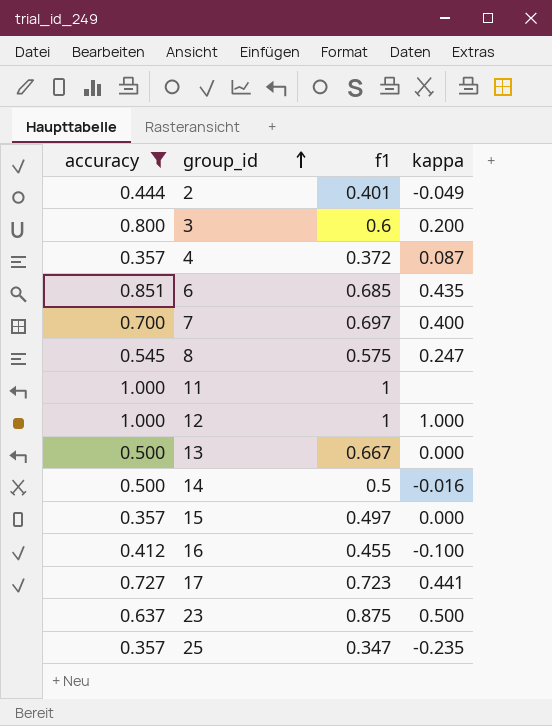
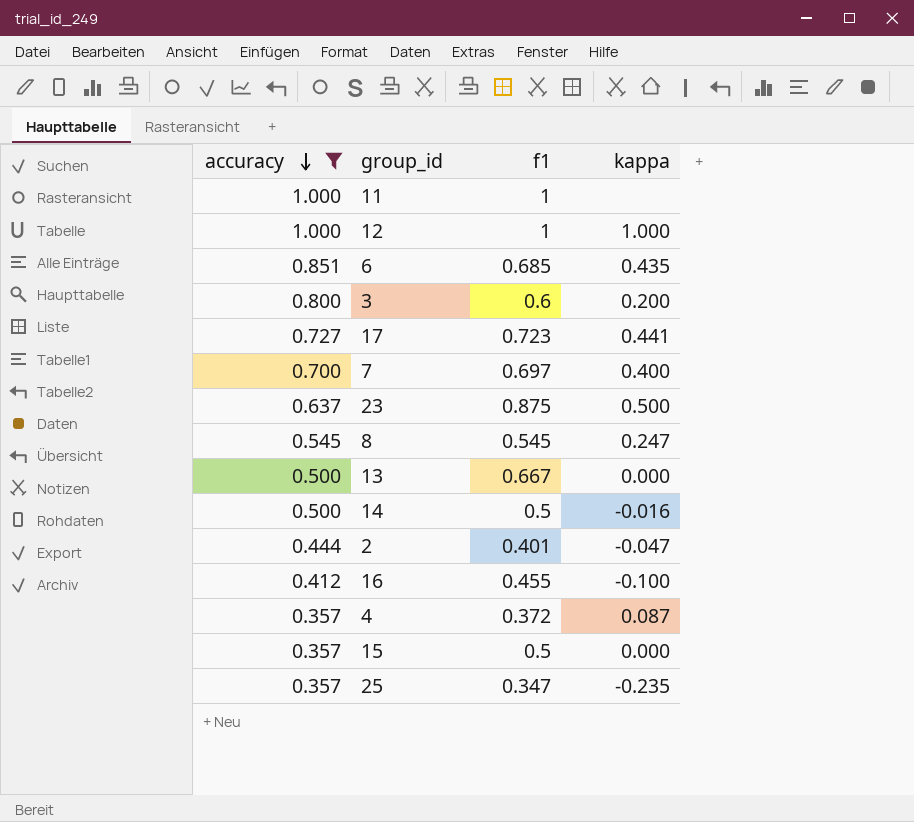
row order: group_id ascending -> accuracy descending
8 | f1: 0.575 -> 0.545
2 | kappa: -0.049 -> -0.047
15 | f1: 0.497 -> 0.5

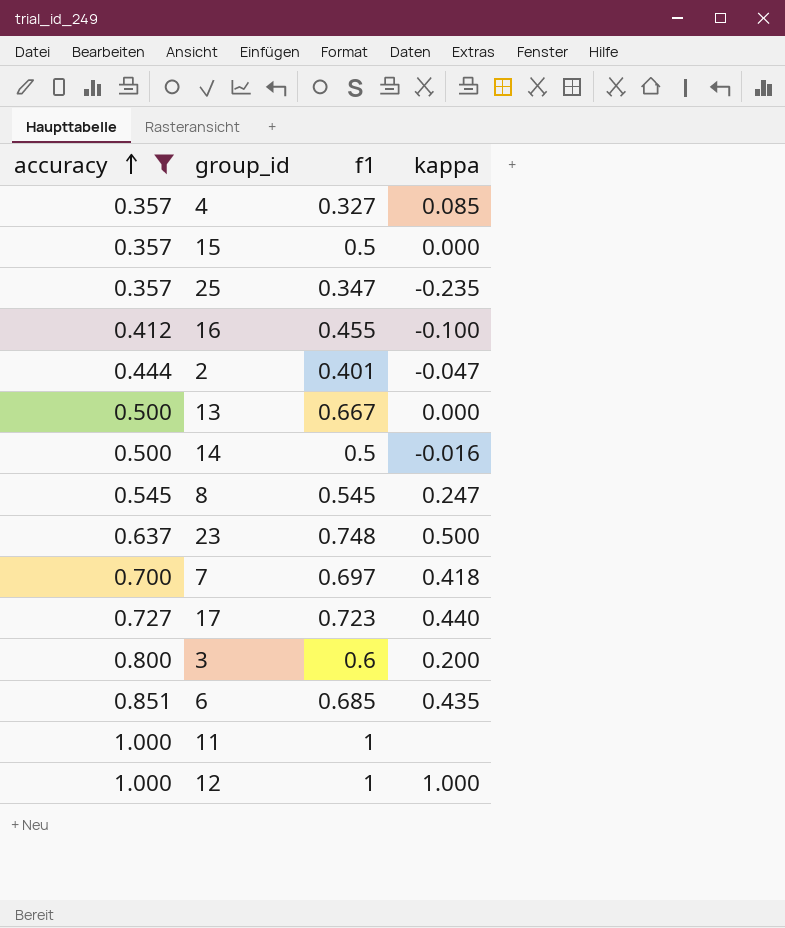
row order: accuracy descending -> accuracy ascending
4 | f1: 0.372 -> 0.327
4 | kappa: 0.087 -> 0.085
23 | f1: 0.875 -> 0.748
7 | kappa: 0.400 -> 0.418
17 | kappa: 0.441 -> 0.440

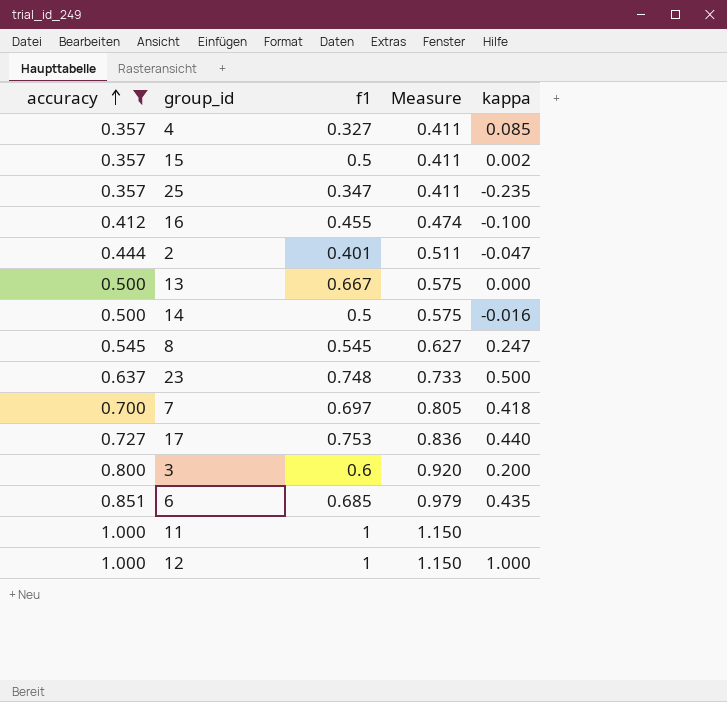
column Measure | formula: none -> [accuracy] * 1.15
15 | kappa: 0.000 -> 0.002
17 | f1: 0.723 -> 0.753

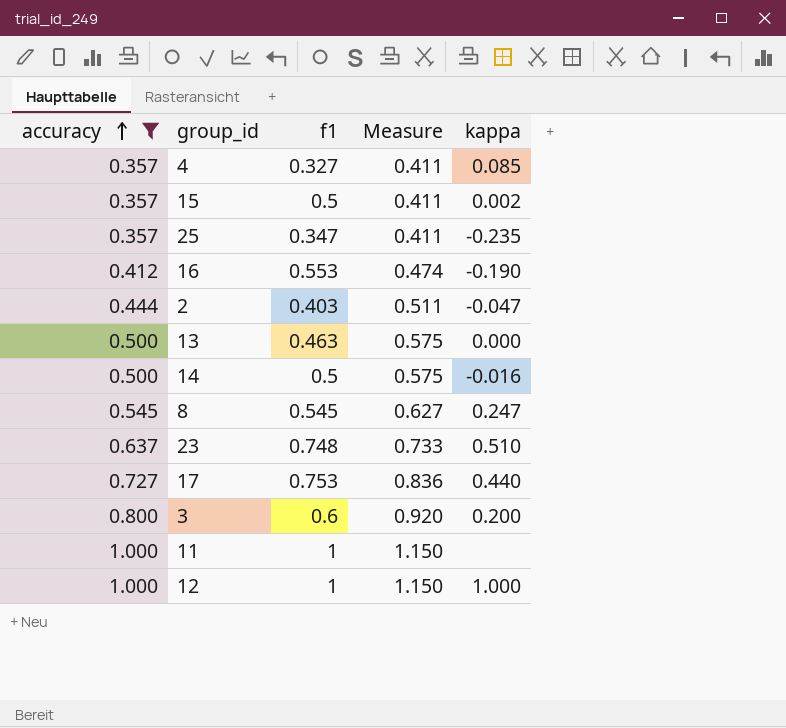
row 7: 0.700 | 0.697 | 0.805 | 0.418 -> none
row 6: 0.851 | 0.685 | 0.979 | 0.435 -> none
16 | f1: 0.455 -> 0.553
16 | kappa: -0.100 -> -0.190
2 | f1: 0.401 -> 0.403
13 | f1: 0.667 -> 0.463
23 | kappa: 0.500 -> 0.510

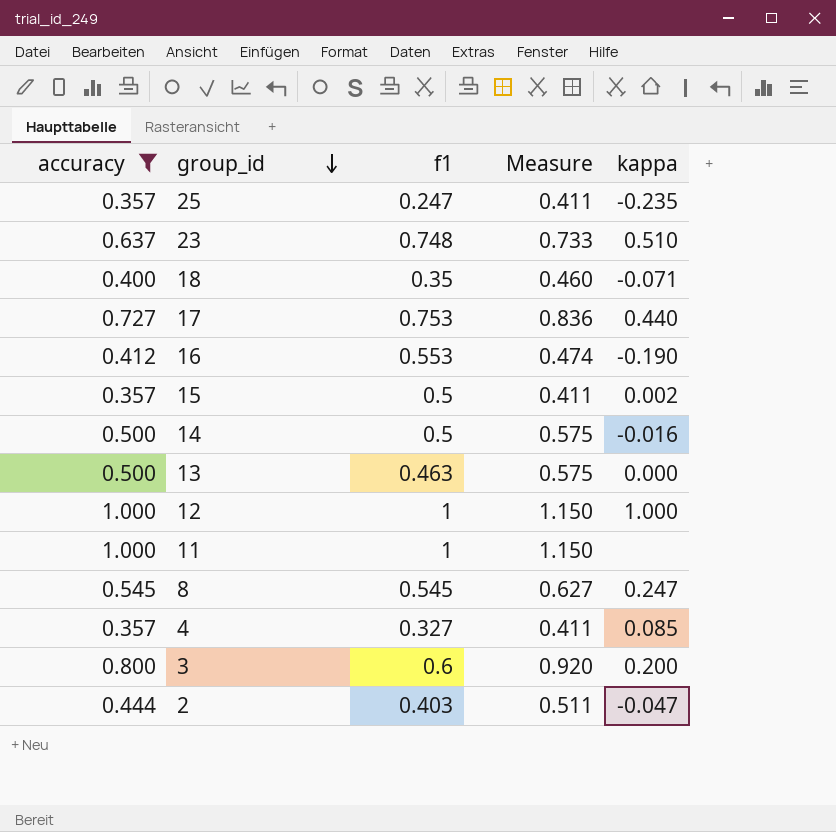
row order: accuracy ascending -> group_id descending
25 | f1: 0.347 -> 0.247
row 18: none -> 0.400 | 0.35 | 0.460 | -0.071

